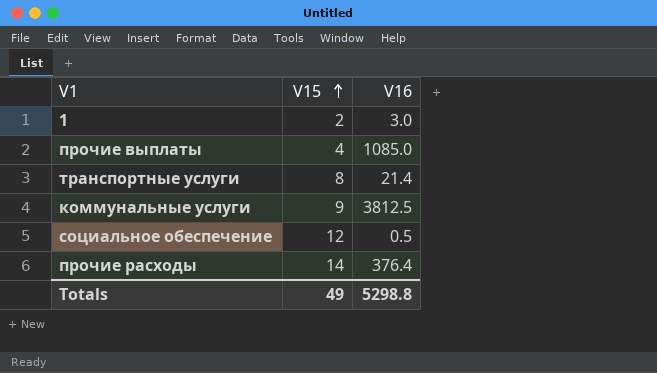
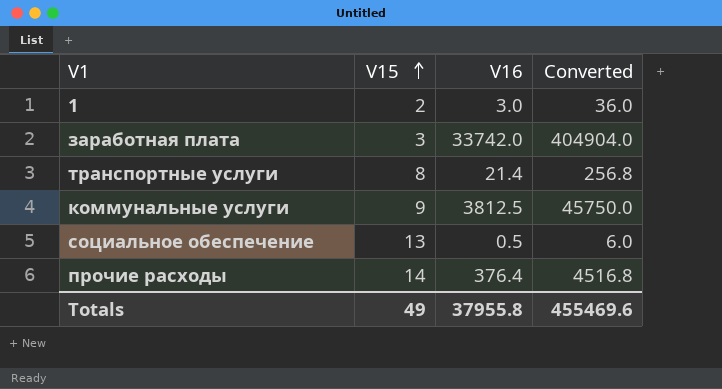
column Converted | formula: none -> [V16] * 12
row прочие выплаты: 4 | 1085.0 -> none
row заработная плата: none -> 3 | 33742.0 | 404904.0
социальное обеспечение | V15: 12 -> 13
Totals | V16: 5298.8 -> 37955.8

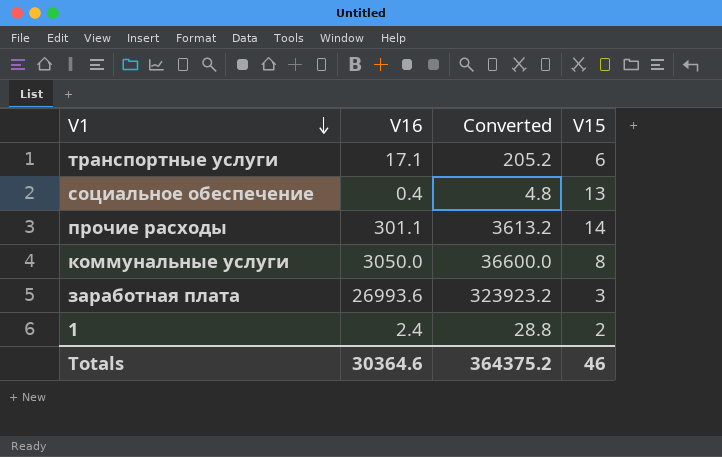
row order: V15 ascending -> V1 descending
column V15 | position: 2 -> 4
транспортные услуги | V16: 21.4 -> 17.1
транспортные услуги | Converted: 256.8 -> 205.2
транспортные услуги | V15: 8 -> 6
социальное обеспечение | V16: 0.5 -> 0.4
социальное обеспечение | Converted: 6.0 -> 4.8
прочие расходы | V16: 376.4 -> 301.1
прочие расходы | Converted: 4516.8 -> 3613.2
коммунальные услуги | V16: 3812.5 -> 3050.0
коммунальные услуги | Converted: 45750.0 -> 36600.0
коммунальные услуги | V15: 9 -> 8
заработная плата | V16: 33742.0 -> 26993.6
заработная плата | Converted: 404904.0 -> 323923.2
1 | V16: 3.0 -> 2.4
1 | Converted: 36.0 -> 28.8
Totals | V16: 37955.8 -> 30364.6
Totals | Converted: 455469.6 -> 364375.2
Totals | V15: 49 -> 46

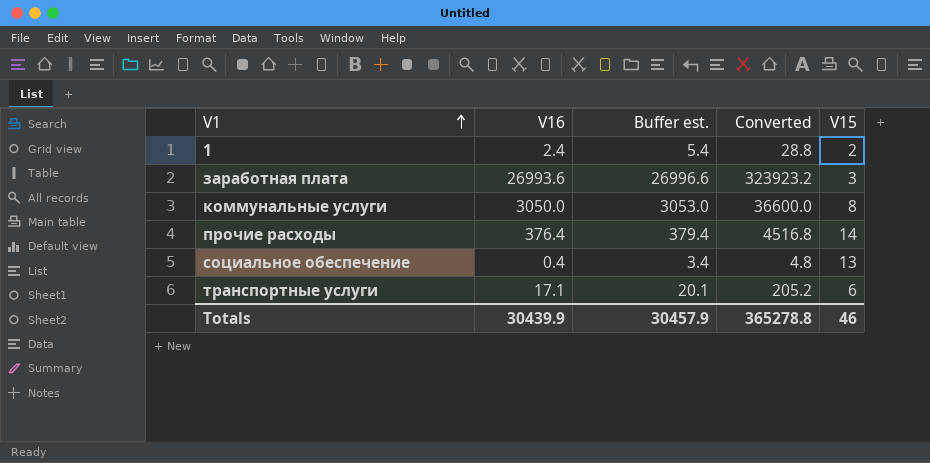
row order: V1 descending -> V1 ascending
column Buffer est. | formula: none -> [V16] + 3
прочие расходы | V16: 301.1 -> 376.4
прочие расходы | Converted: 3613.2 -> 4516.8
Totals | V16: 30364.6 -> 30439.9
Totals | Converted: 364375.2 -> 365278.8

